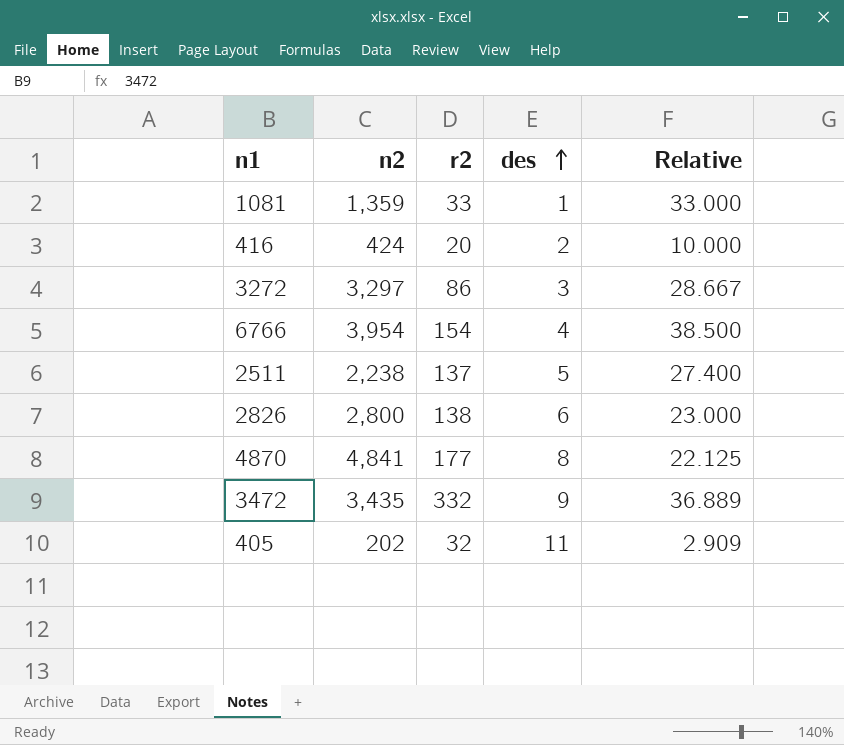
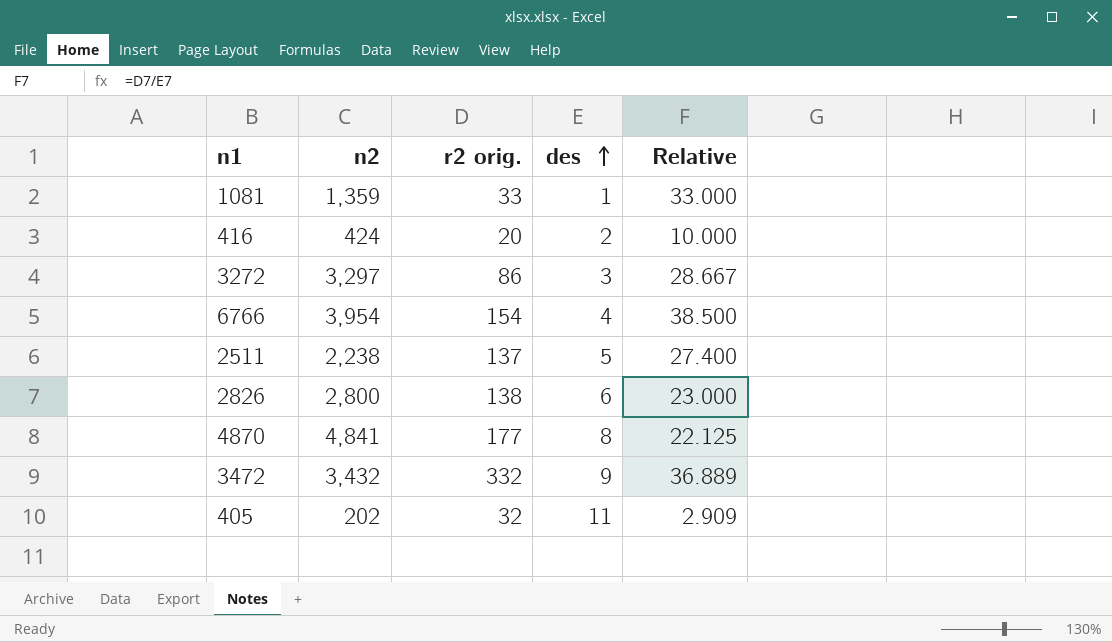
column name: r2 -> r2 orig.
3472 | n2: 3,435 -> 3,432

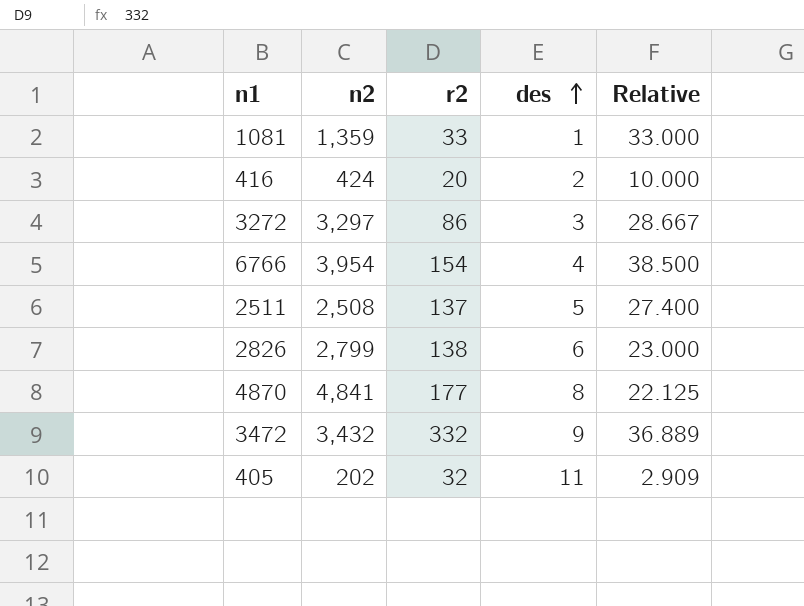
column name: r2 orig. -> r2
2511 | n2: 2,238 -> 2,508
2826 | n2: 2,800 -> 2,799

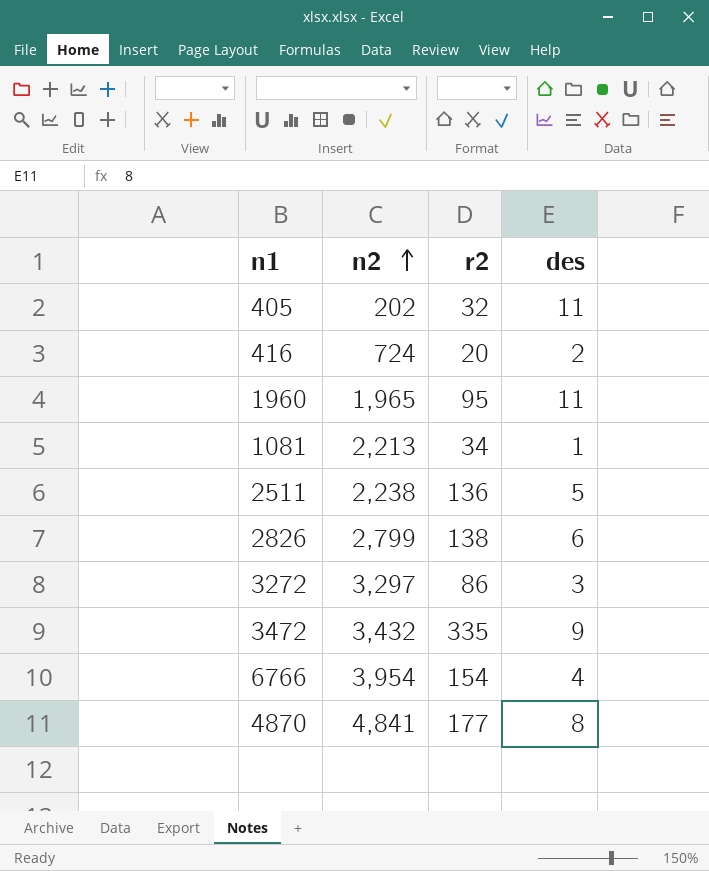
row order: des ascending -> n2 ascending
column Relative | formula: [r2] / [des] -> none
416 | n2: 424 -> 724
row 1960: none -> 1,965 | 95 | 11
1081 | n2: 1,359 -> 2,213
1081 | r2: 33 -> 34
2511 | n2: 2,508 -> 2,238
2511 | r2: 137 -> 136
3472 | r2: 332 -> 335

